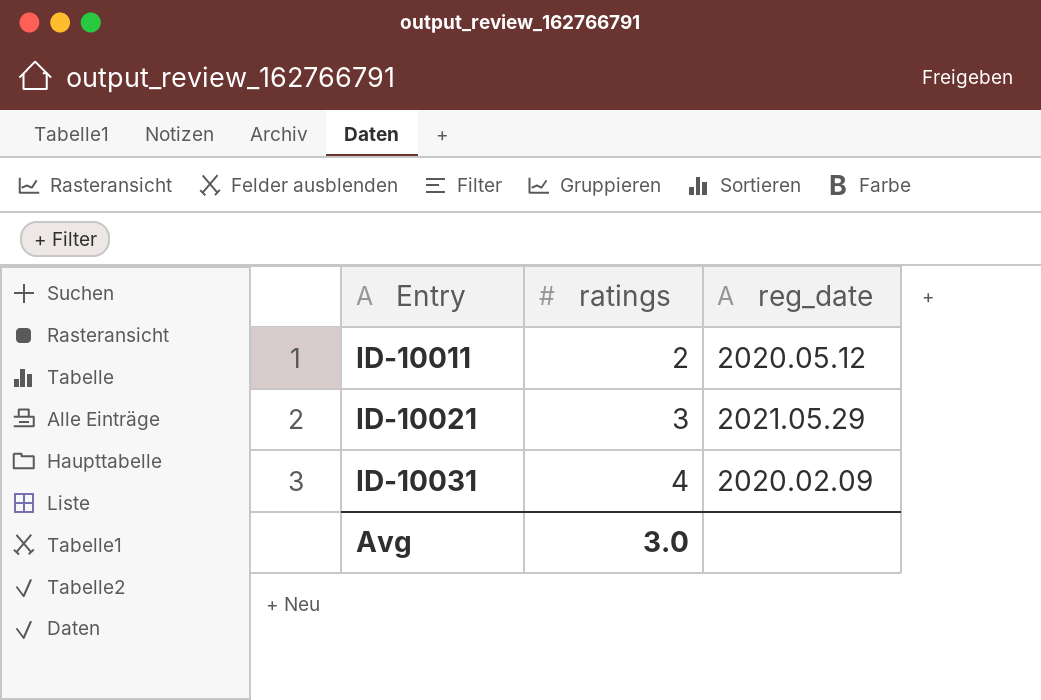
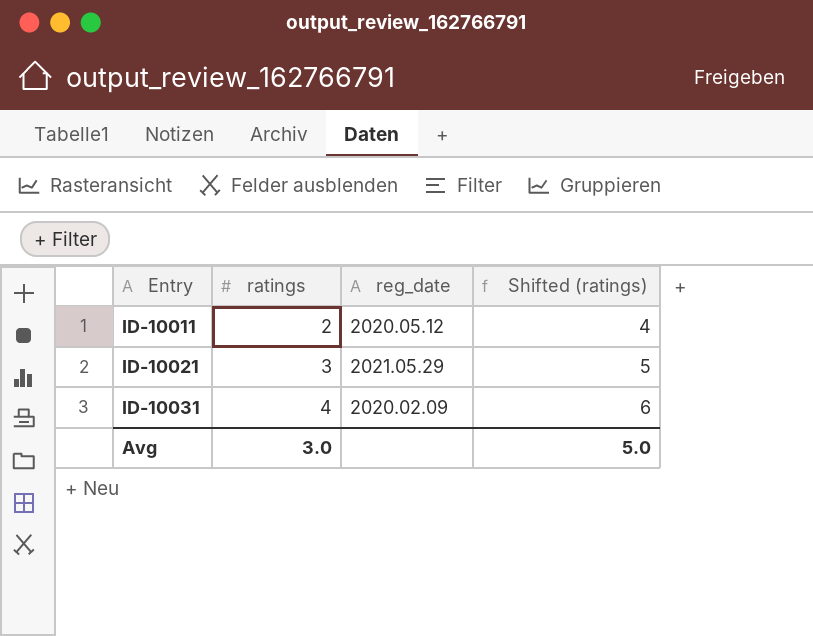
column Shifted (ratings) | formula: none -> [ratings] + 2

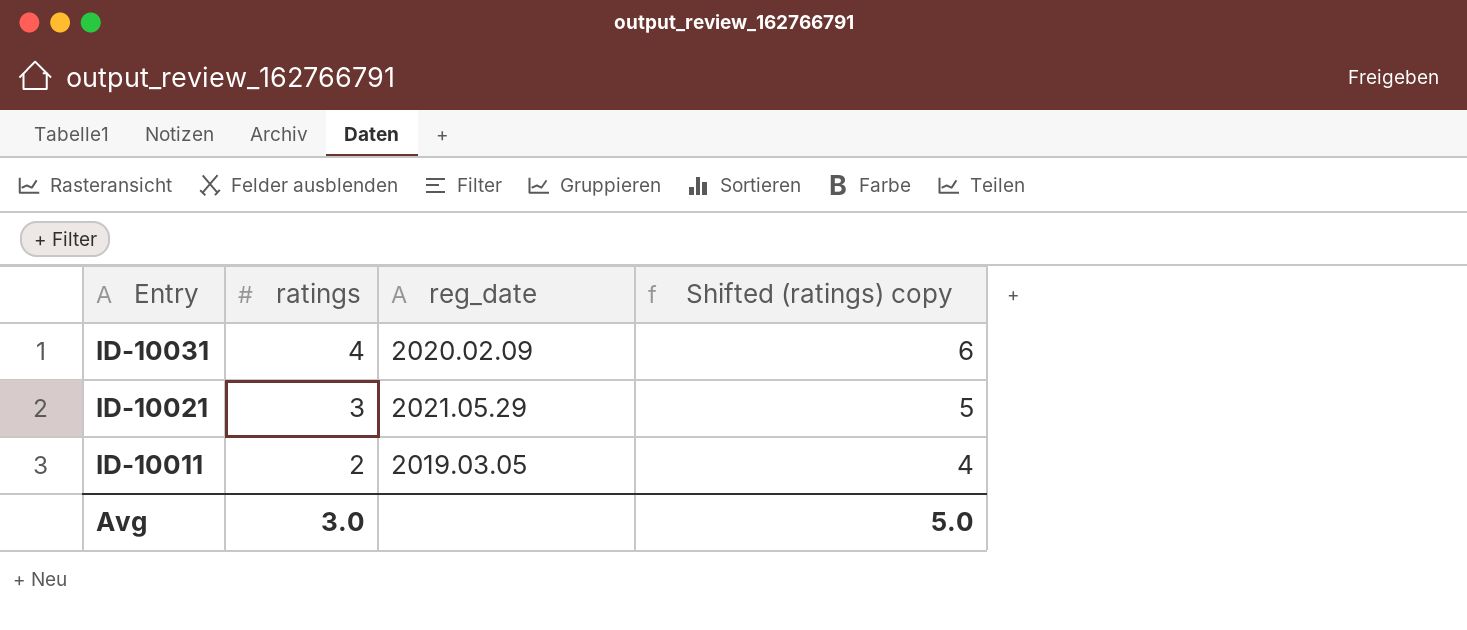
row order: Entry ascending -> Entry descending
column name: Shifted (ratings) -> Shifted (ratings) copy
ID-10011 | reg_date: 2020.05.12 -> 2019.03.05

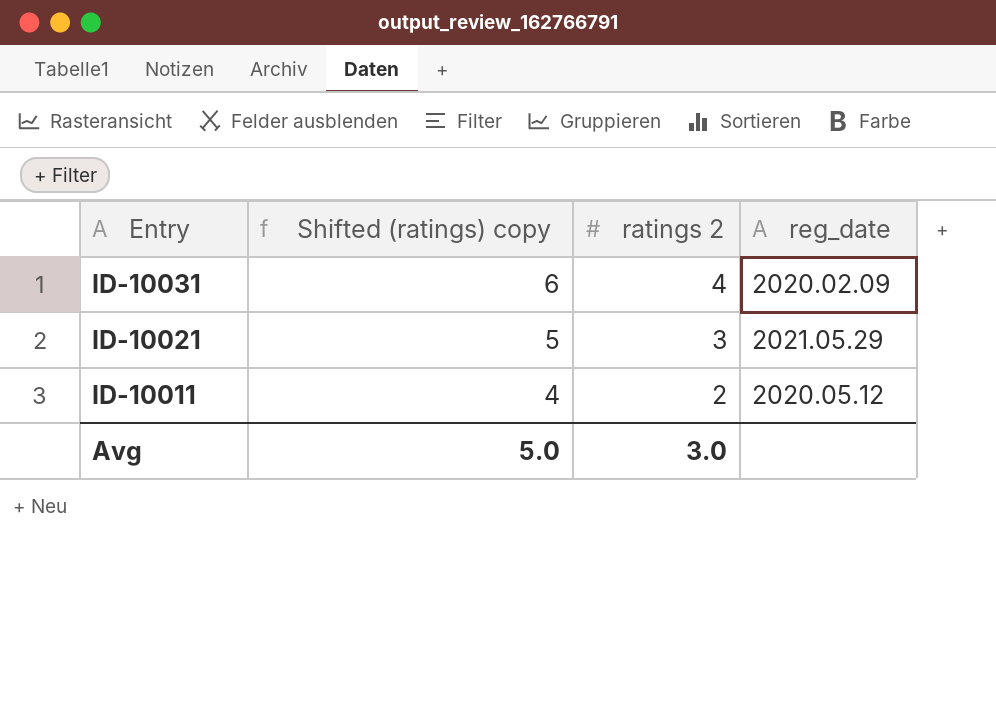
column Shifted (ratings) copy | position: 4 -> 2
column name: ratings -> ratings 2
ID-10011 | reg_date: 2019.03.05 -> 2020.05.12

